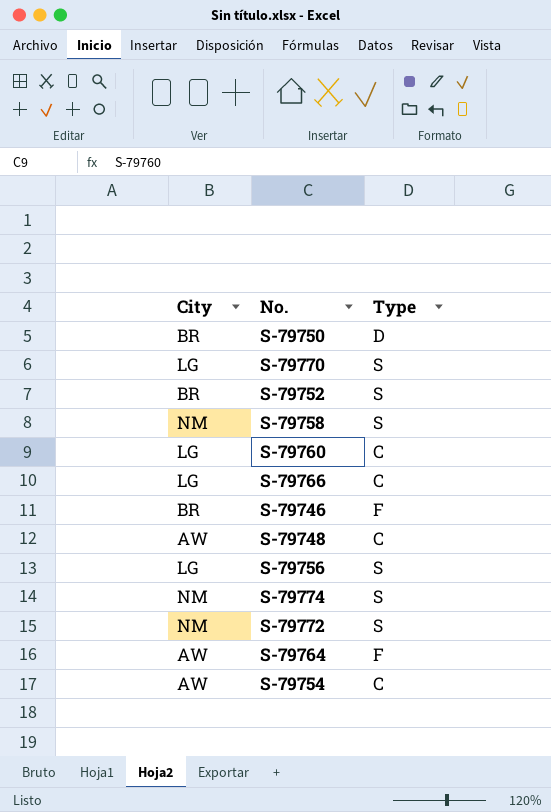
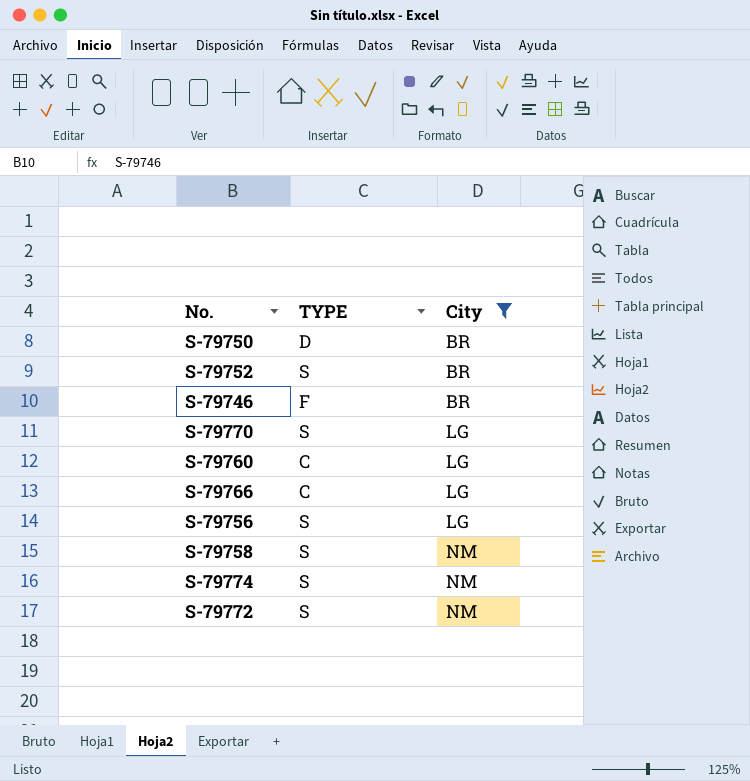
filter: none -> City != AW
row order: none -> City ascending
column name: Type -> TYPE
column City | position: 1 -> 3

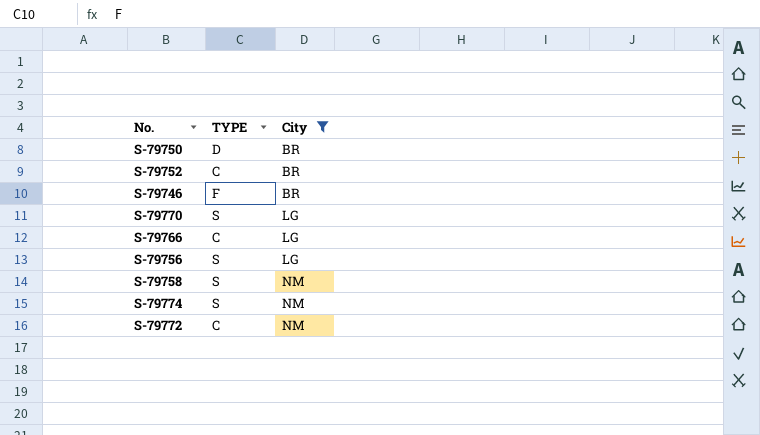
row S-79760: C | LG -> none
S-79752 | TYPE: S -> C
S-79772 | TYPE: S -> C

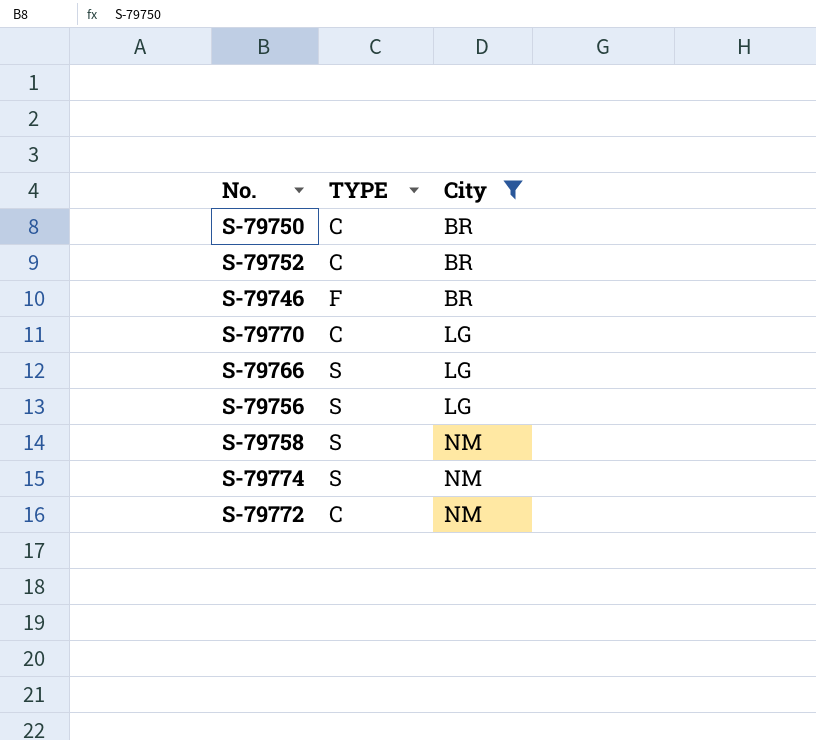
S-79750 | TYPE: D -> C
S-79770 | TYPE: S -> C
S-79766 | TYPE: C -> S

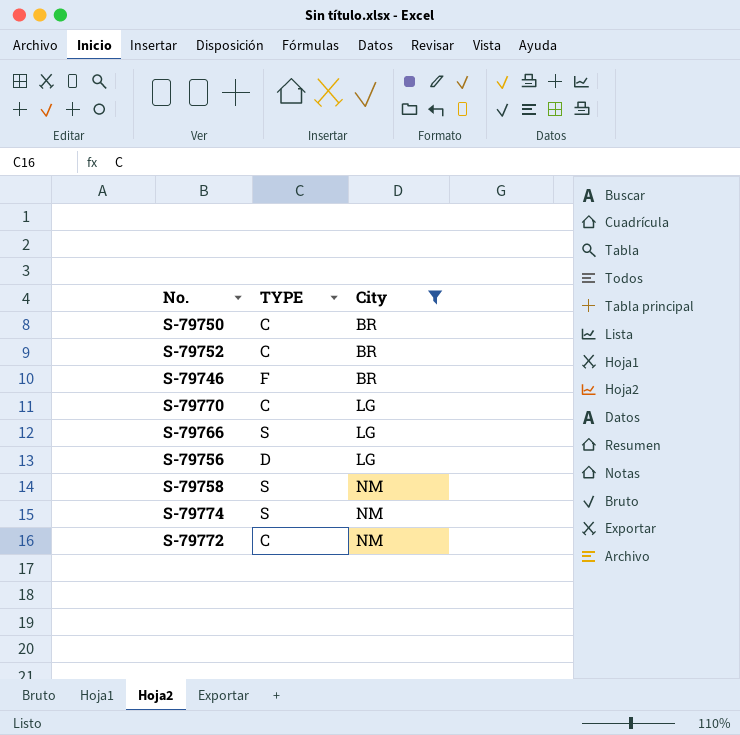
S-79756 | TYPE: S -> D

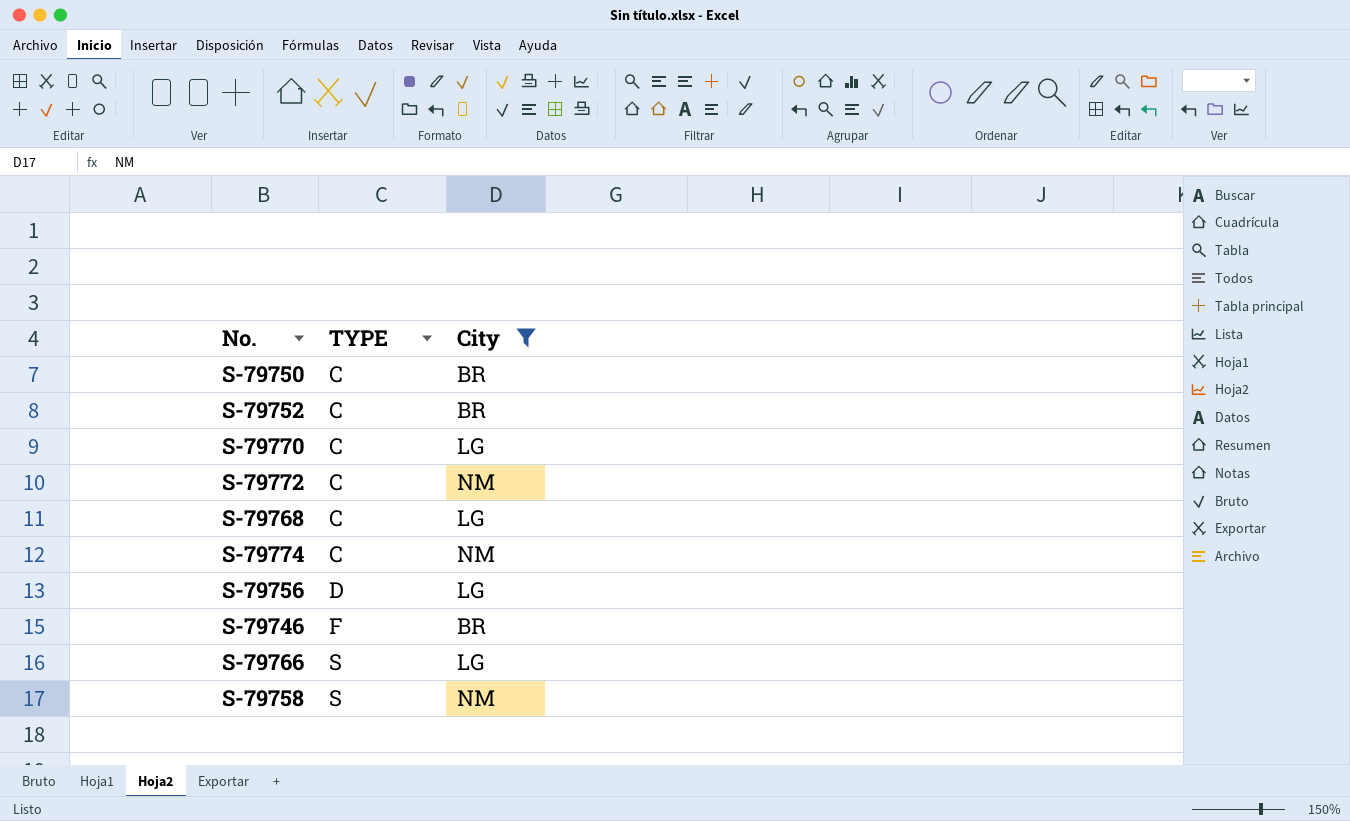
row order: City ascending -> TYPE ascending
row S-79768: none -> C | LG
S-79774 | TYPE: S -> C

